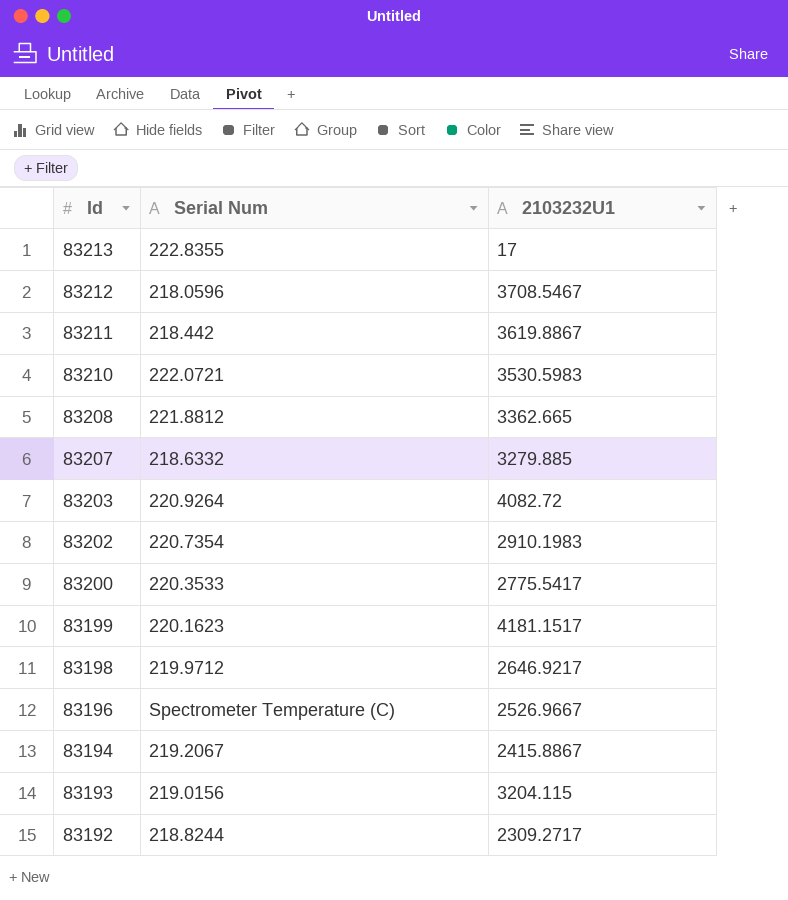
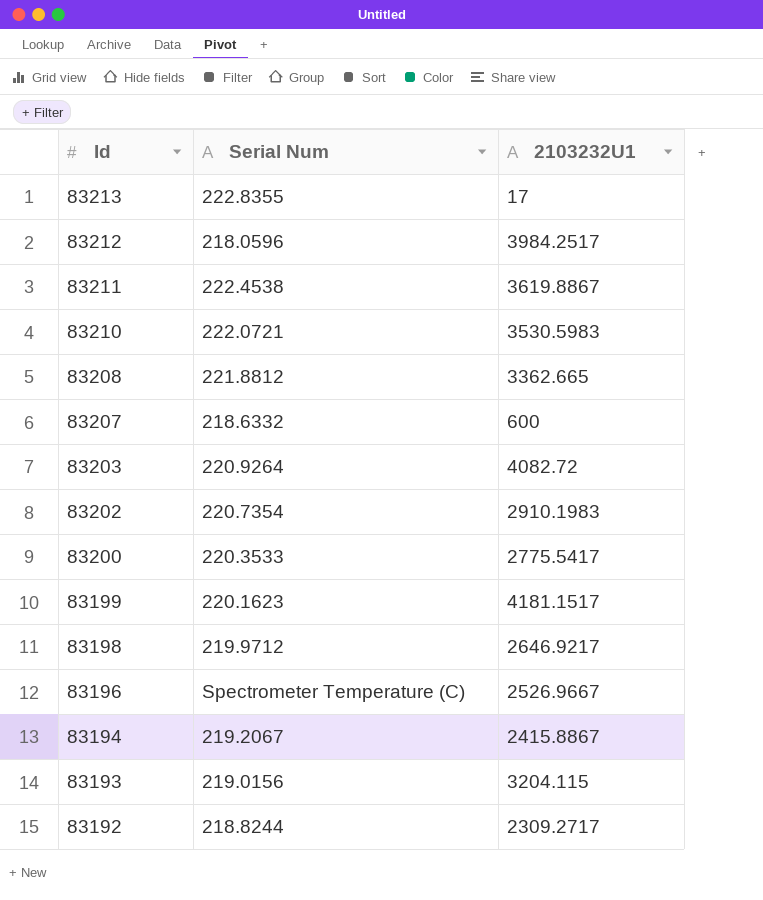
83212 | 2103232U1: 3708.5467 -> 3984.2517
83211 | Serial Num: 218.442 -> 222.4538
83207 | 2103232U1: 3279.885 -> 600

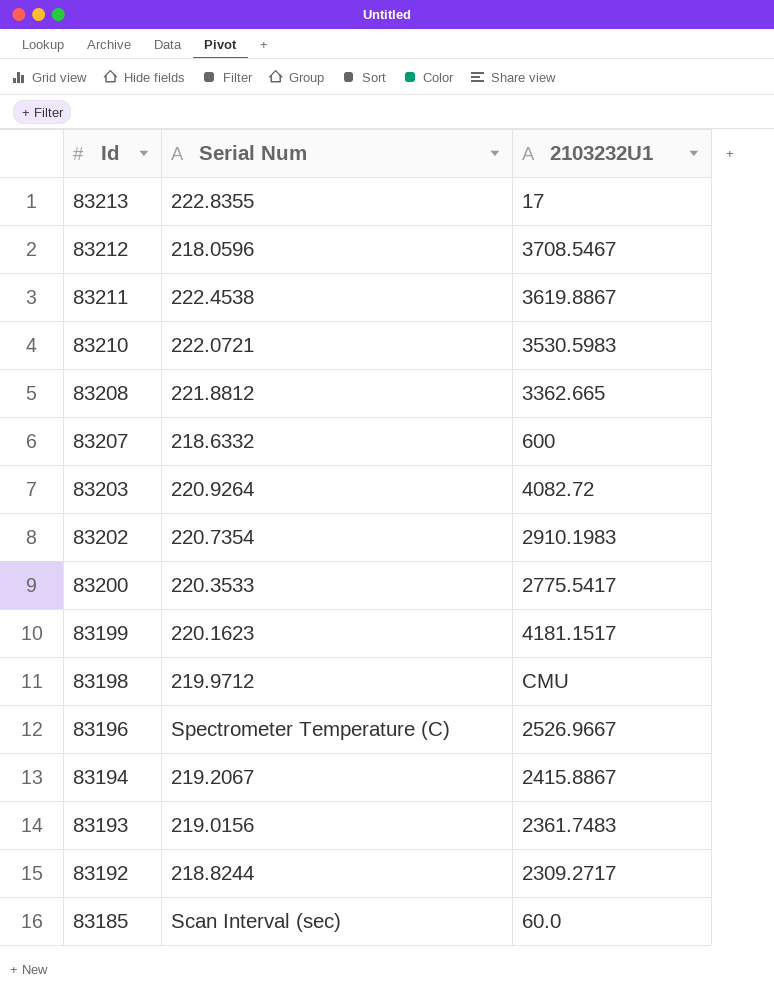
83212 | 2103232U1: 3984.2517 -> 3708.5467
83198 | 2103232U1: 2646.9217 -> CMU
83193 | 2103232U1: 3204.115 -> 2361.7483
row 83185: none -> Scan Interval (sec) | 60.0

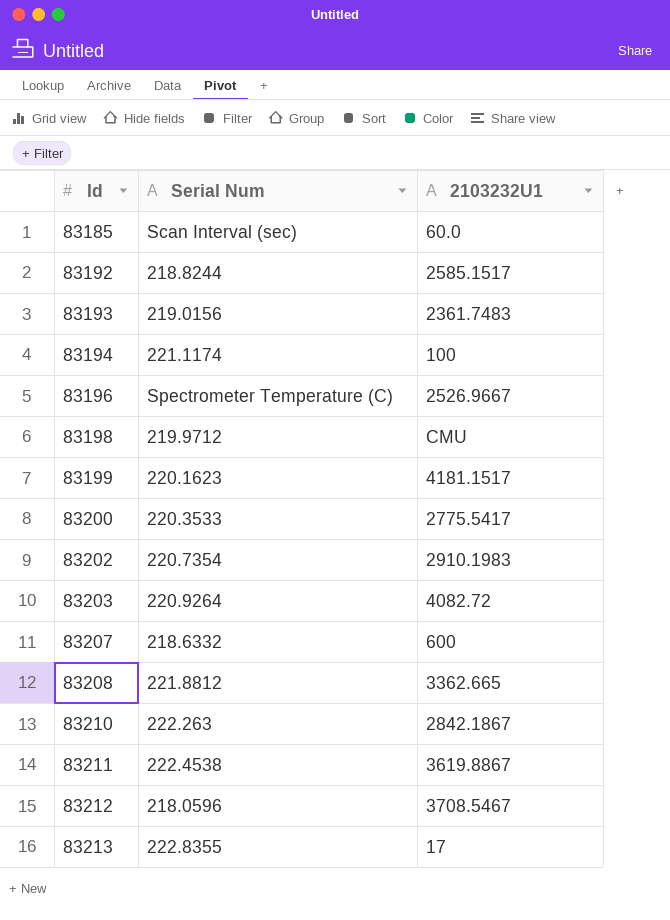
row order: Id descending -> Id ascending
83192 | 2103232U1: 2309.2717 -> 2585.1517
83194 | Serial Num: 219.2067 -> 221.1174
83194 | 2103232U1: 2415.8867 -> 100
83210 | Serial Num: 222.0721 -> 222.263
83210 | 2103232U1: 3530.5983 -> 2842.1867

